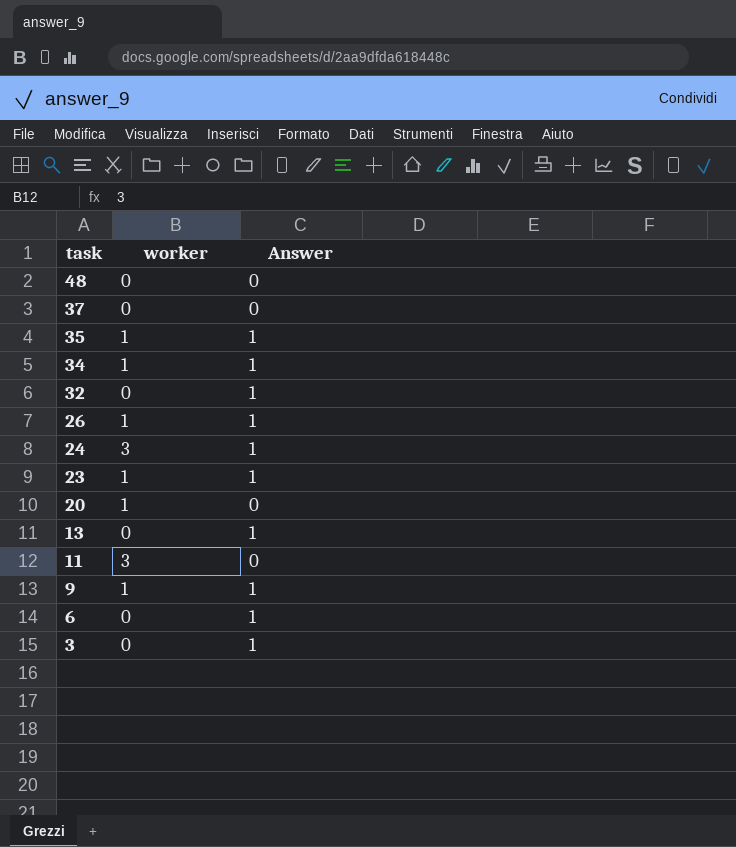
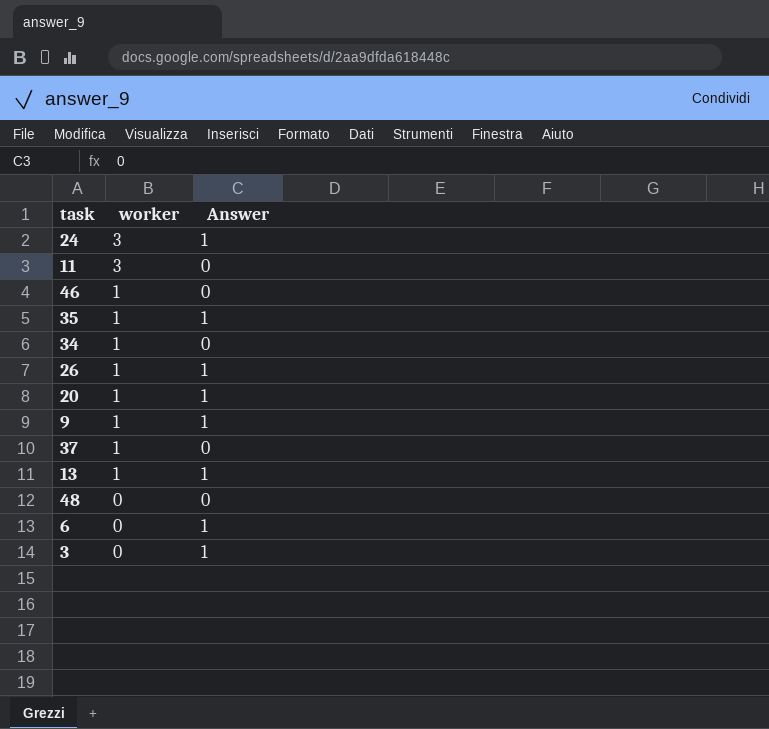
row order: task descending -> worker descending
row 32: 0 | 1 -> none
row 23: 1 | 1 -> none
row 46: none -> 1 | 0
34 | Answer: 1 -> 0
20 | Answer: 0 -> 1
37 | worker: 0 -> 1
13 | worker: 0 -> 1

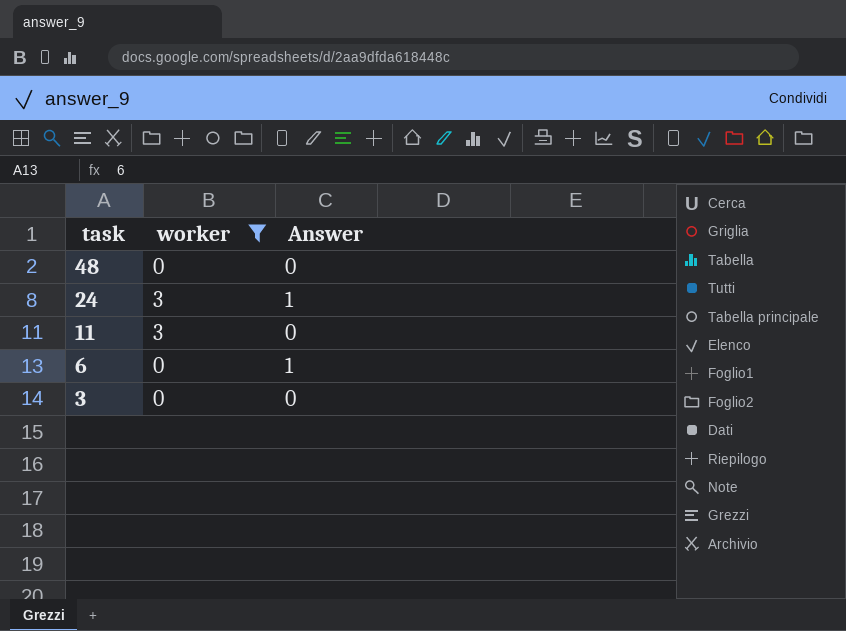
filter: none -> worker != 1
row order: worker descending -> task descending
3 | Answer: 1 -> 0

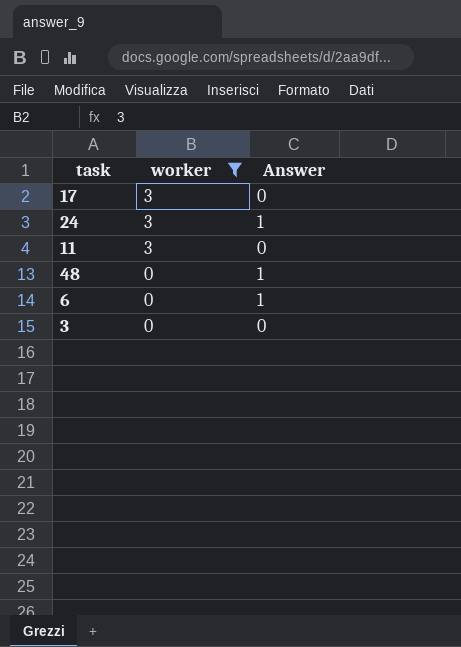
row order: task descending -> worker descending
row 17: none -> 3 | 0
48 | Answer: 0 -> 1

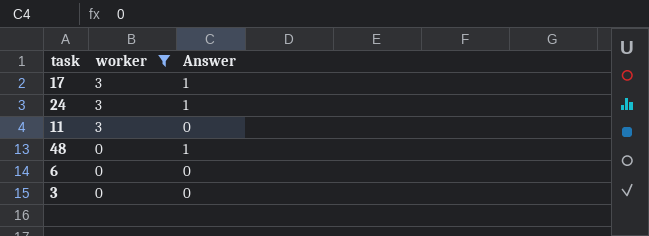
17 | Answer: 0 -> 1
6 | Answer: 1 -> 0

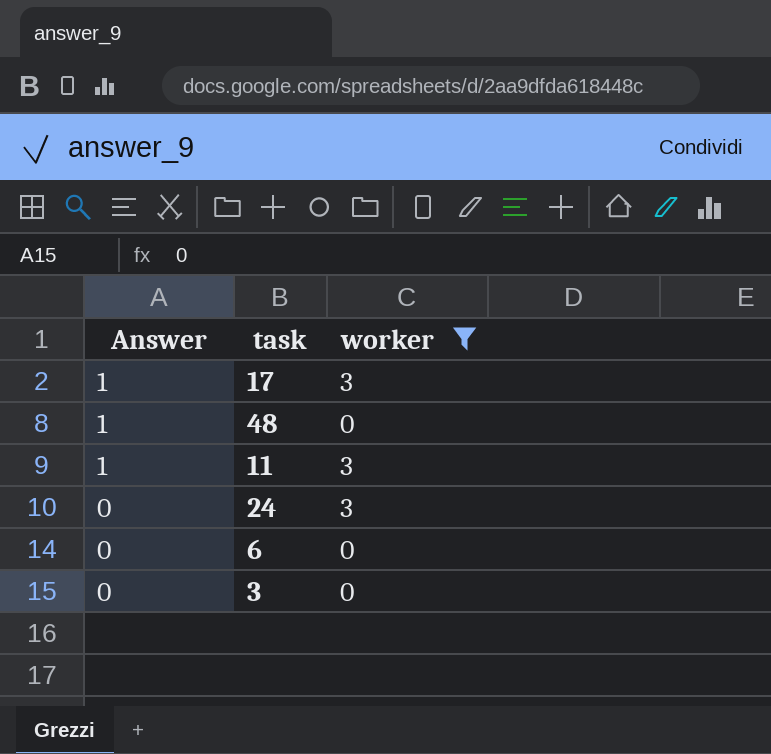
row order: worker descending -> Answer descending
column Answer | position: 3 -> 1
11 | Answer: 0 -> 1
24 | Answer: 1 -> 0

